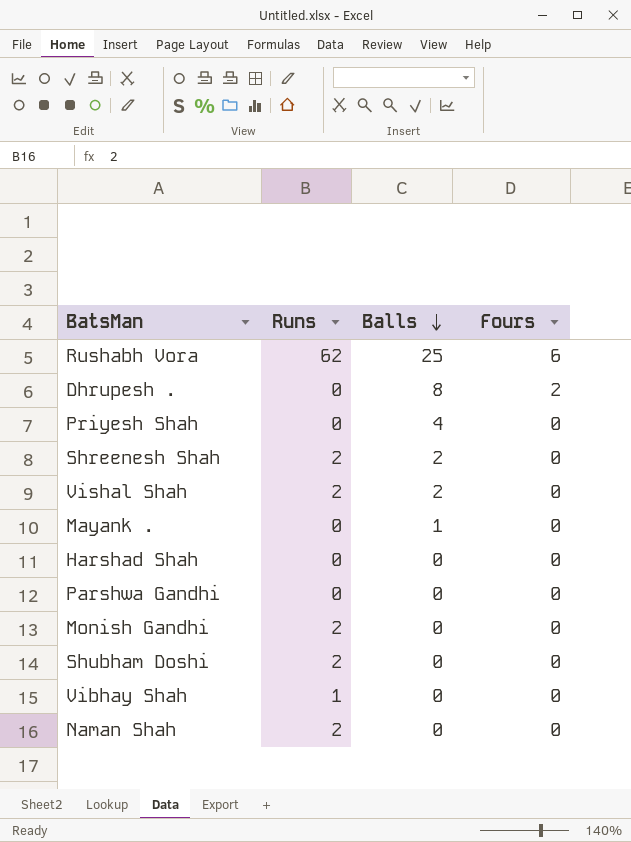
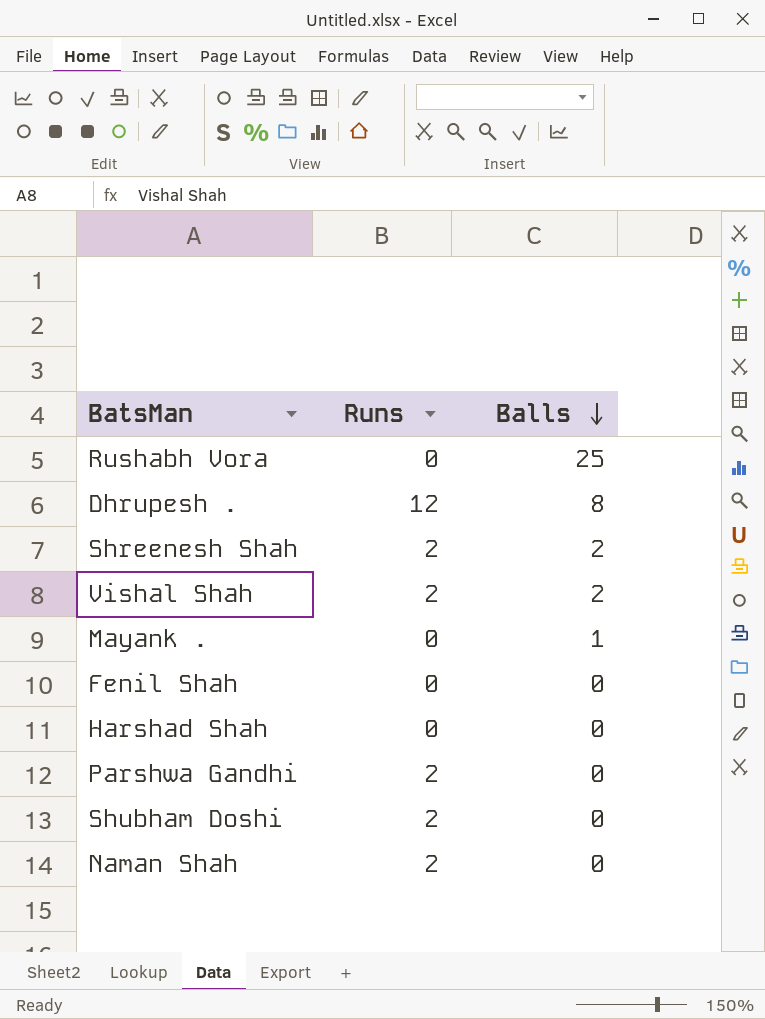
column Fours | position: 4 -> none
row Priyesh Shah: 0 | 4 | 0 -> none
row Monish Gandhi: 2 | 0 | 0 -> none
row Vibhay Shah: 1 | 0 | 0 -> none
Rushabh Vora | Runs: 62 -> 0
Dhrupesh . | Runs: 0 -> 12
row Fenil Shah: none -> 0 | 0
Parshwa Gandhi | Runs: 0 -> 2

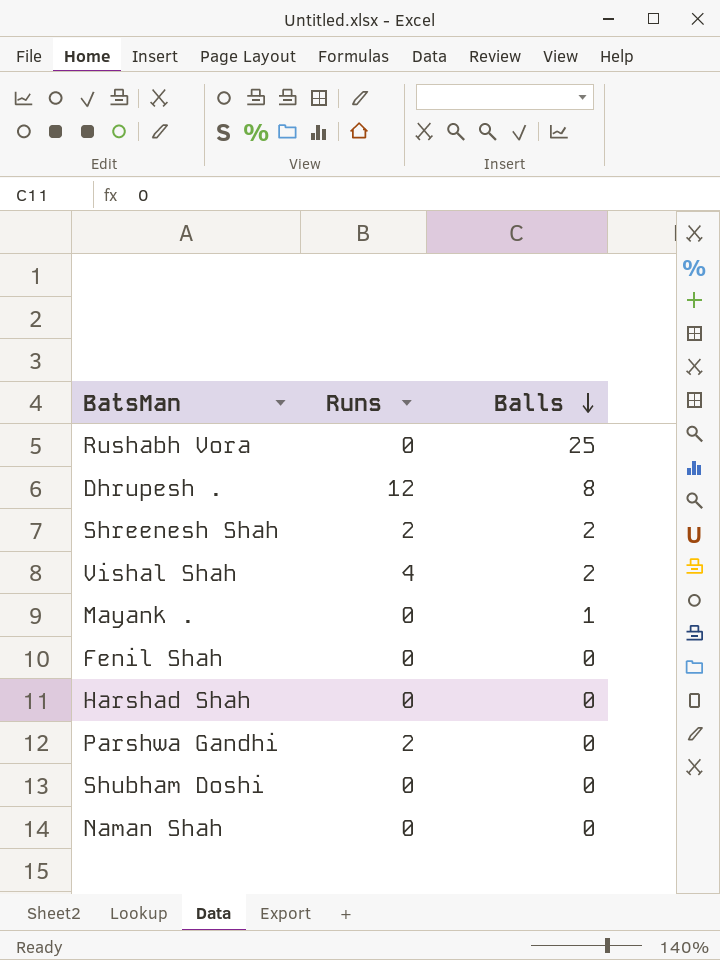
Vishal Shah | Runs: 2 -> 4
Shubham Doshi | Runs: 2 -> 0
Naman Shah | Runs: 2 -> 0

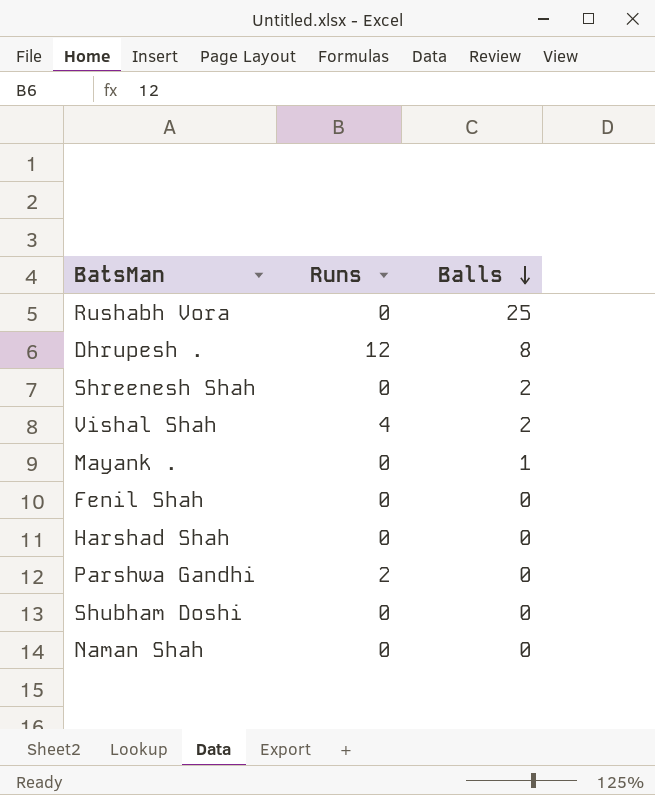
Shreenesh Shah | Runs: 2 -> 0

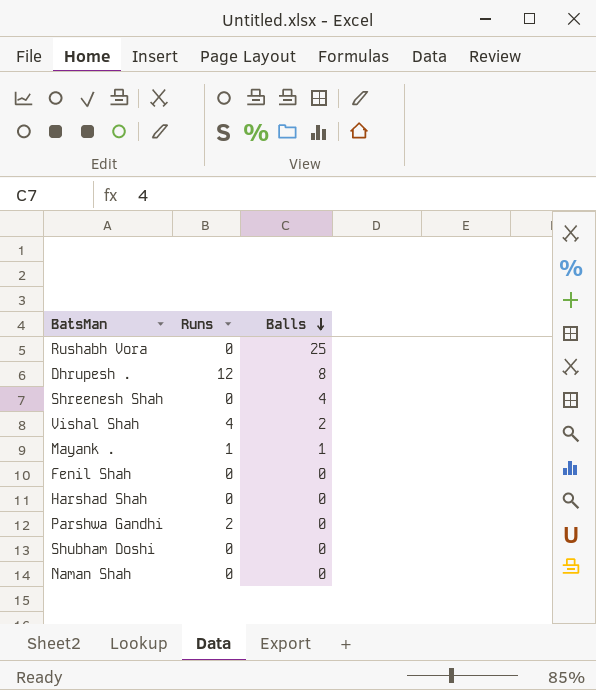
Shreenesh Shah | Balls: 2 -> 4
Mayank . | Runs: 0 -> 1

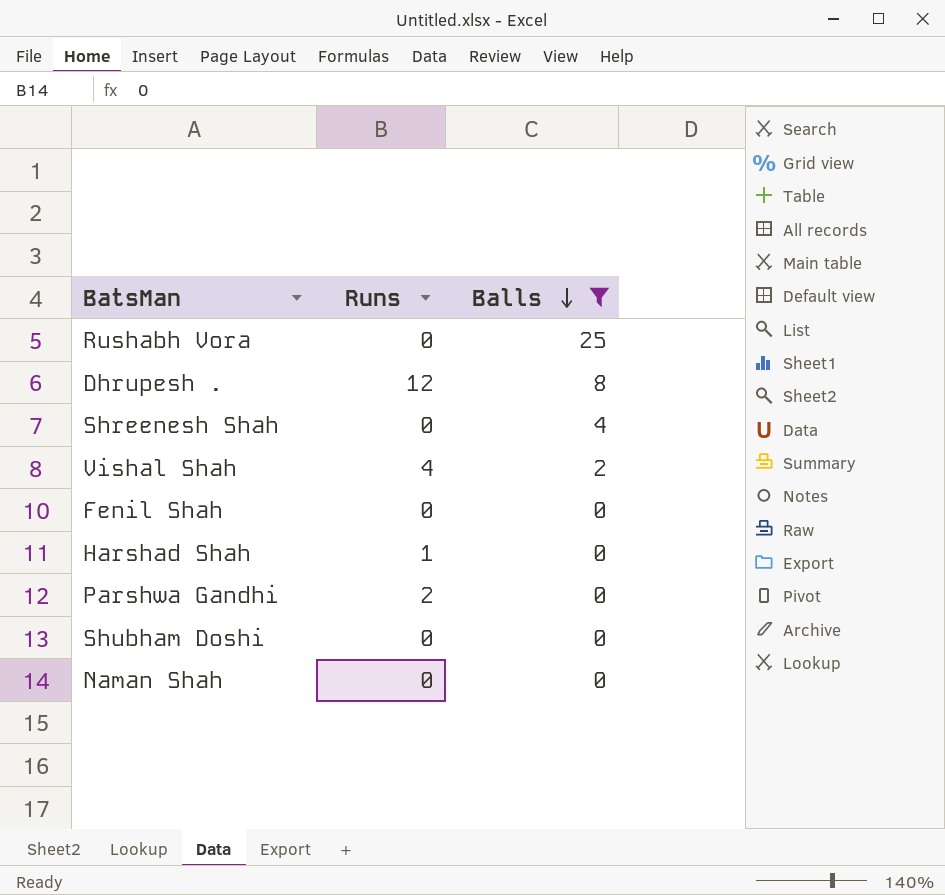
filter: none -> Balls != 1
Harshad Shah | Runs: 0 -> 1

